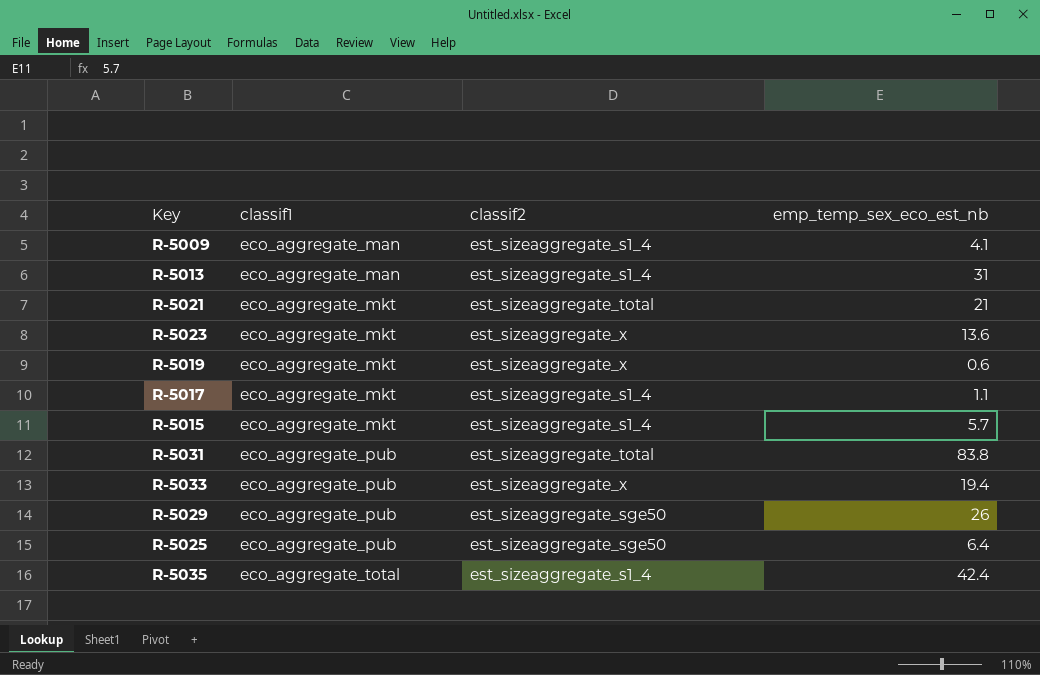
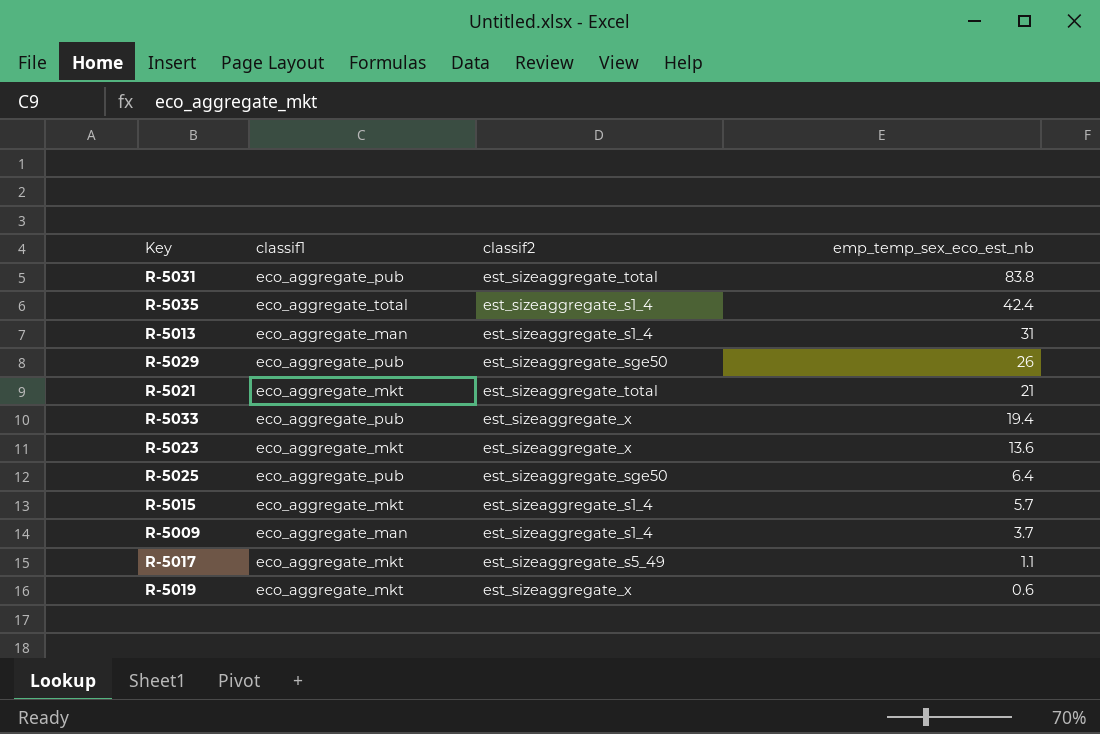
row order: classif1 ascending -> emp_temp_sex_eco_est_nb descending
R-5009 | emp_temp_sex_eco_est_nb: 4.1 -> 3.7
R-5017 | classif2: est_sizeaggregate_s1_4 -> est_sizeaggregate_s5_49

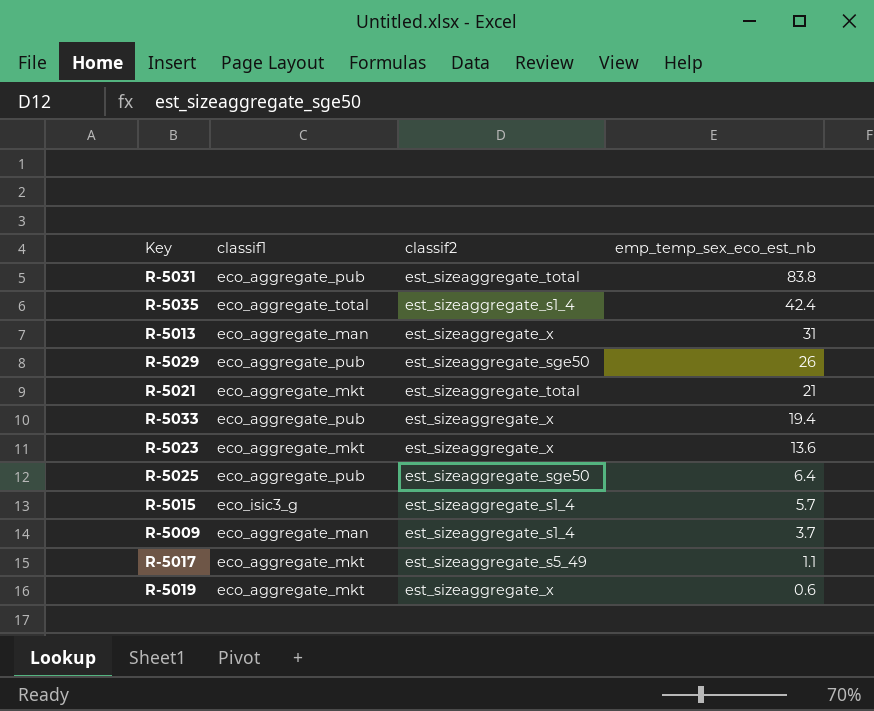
R-5013 | classif2: est_sizeaggregate_s1_4 -> est_sizeaggregate_x
R-5015 | classif1: eco_aggregate_mkt -> eco_isic3_g

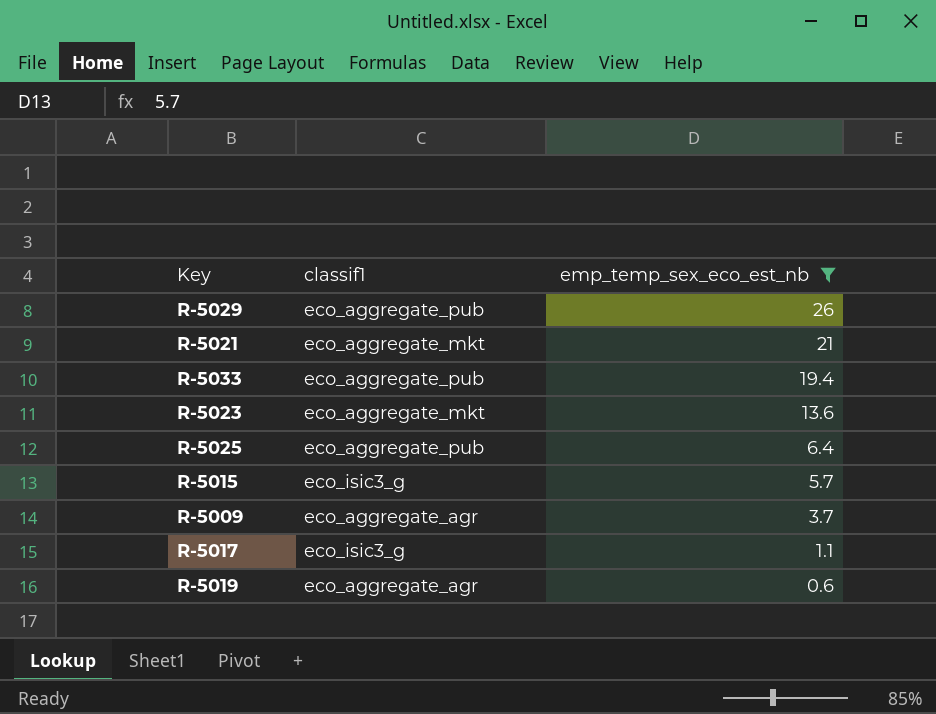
filter: none -> emp_temp_sex_eco_est_nb <= 26
column classif2 | position: 3 -> none
R-5009 | classif1: eco_aggregate_man -> eco_aggregate_agr
R-5017 | classif1: eco_aggregate_mkt -> eco_isic3_g
R-5019 | classif1: eco_aggregate_mkt -> eco_aggregate_agr

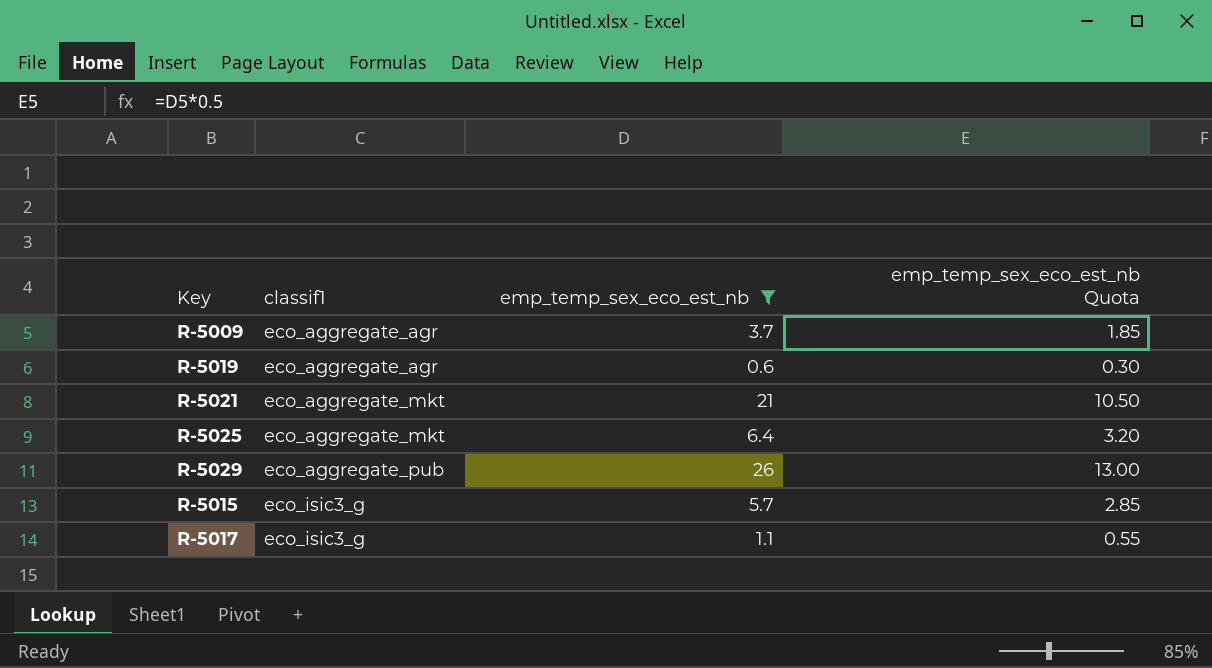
row order: emp_temp_sex_eco_est_nb descending -> classif1 ascending
column emp_temp_sex_eco_est_nb Quota | formula: none -> [emp_temp_sex_eco_est_nb] * 0.5
row R-5033: eco_aggregate_pub | 19.4 -> none
row R-5023: eco_aggregate_mkt | 13.6 -> none
R-5025 | classif1: eco_aggregate_pub -> eco_aggregate_mkt

